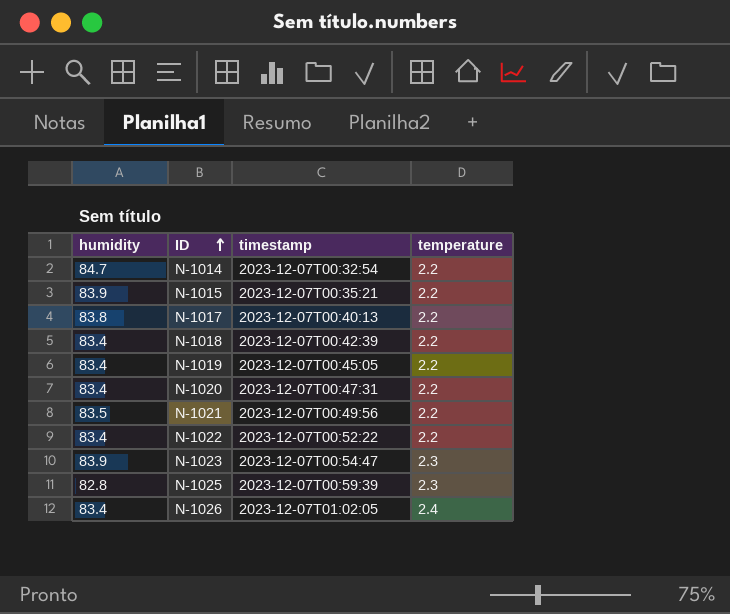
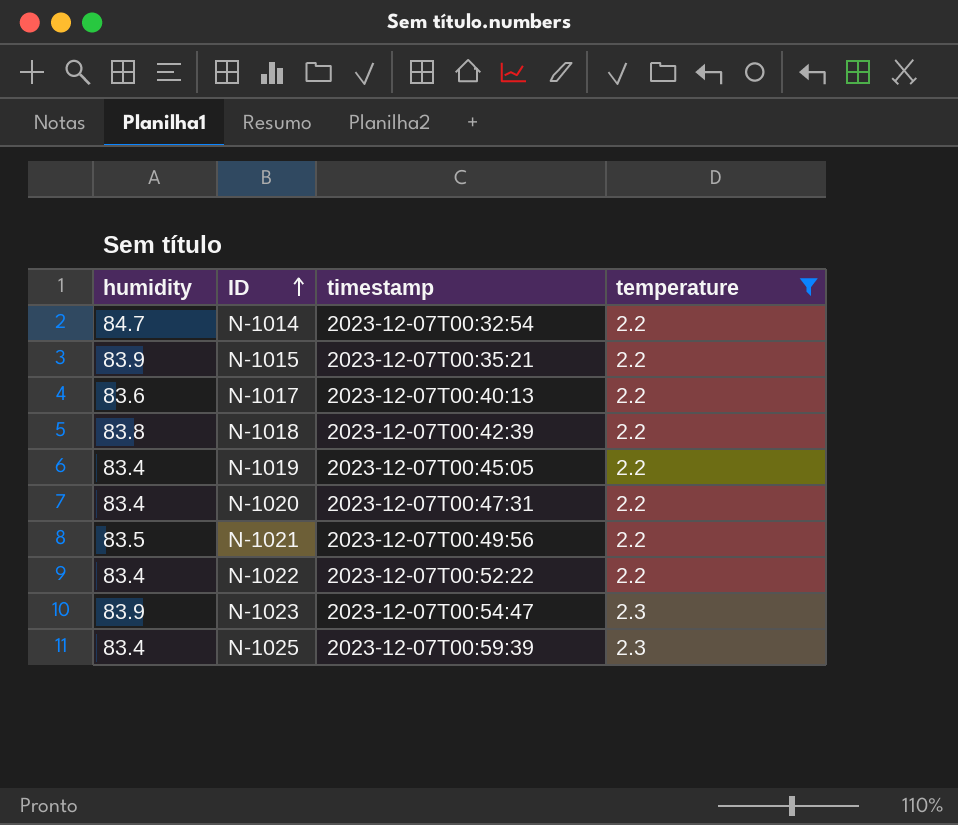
filter: none -> temperature != 2.4
N-1017 | humidity: 83.8 -> 83.6
N-1018 | humidity: 83.4 -> 83.8
N-1025 | humidity: 82.8 -> 83.4

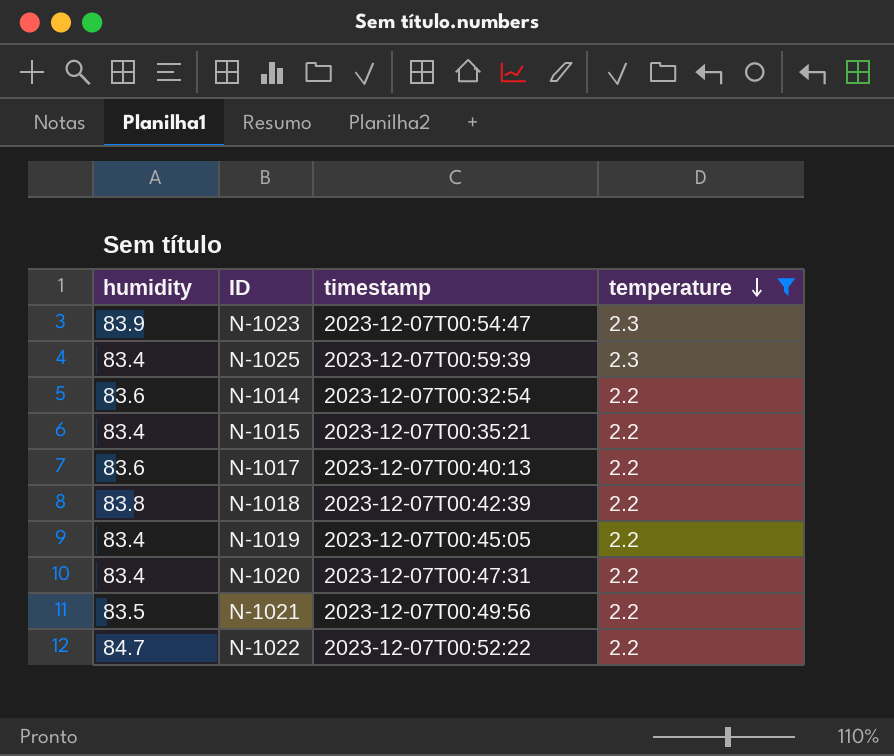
row order: ID ascending -> temperature descending
N-1014 | humidity: 84.7 -> 83.6
N-1015 | humidity: 83.9 -> 83.4
N-1022 | humidity: 83.4 -> 84.7

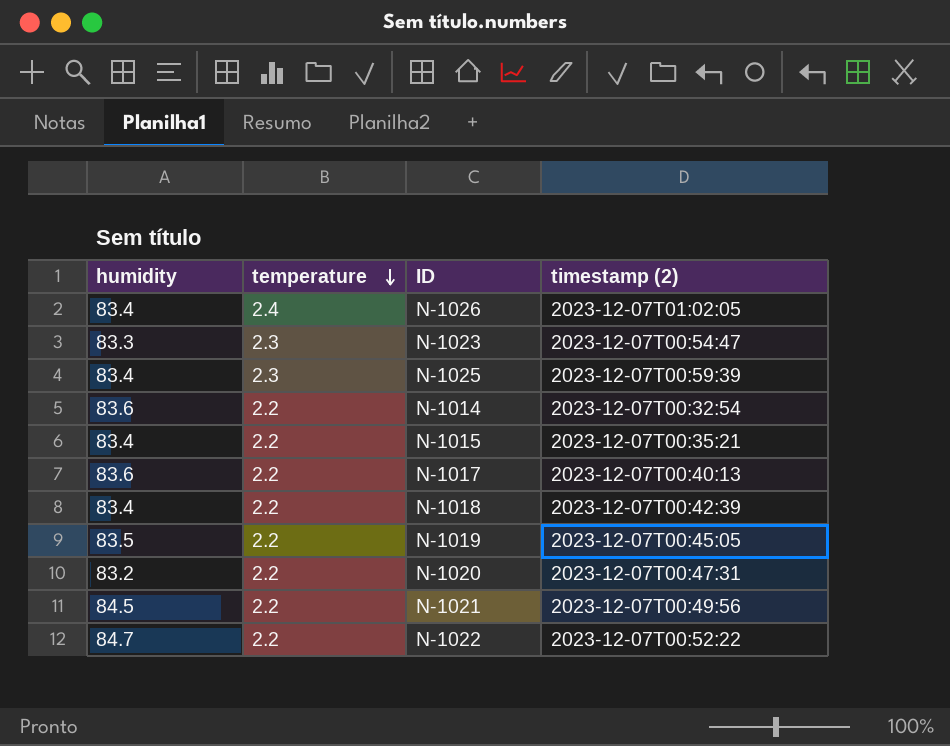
filter: temperature != 2.4 -> none
column temperature | position: 4 -> 2
column name: timestamp -> timestamp (2)
N-1023 | humidity: 83.9 -> 83.3
N-1018 | humidity: 83.8 -> 83.4
N-1019 | humidity: 83.4 -> 83.5
N-1020 | humidity: 83.4 -> 83.2
N-1021 | humidity: 83.5 -> 84.5

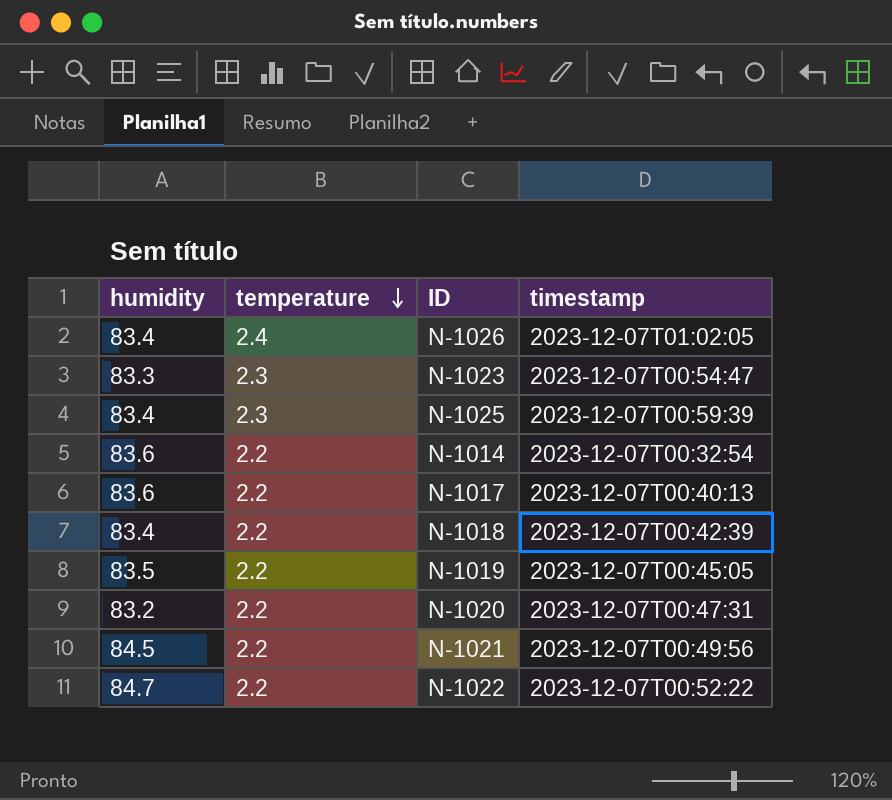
column name: timestamp (2) -> timestamp
row N-1015: 83.4 | 2.2 | 2023-12-07T00:35:21 -> none

